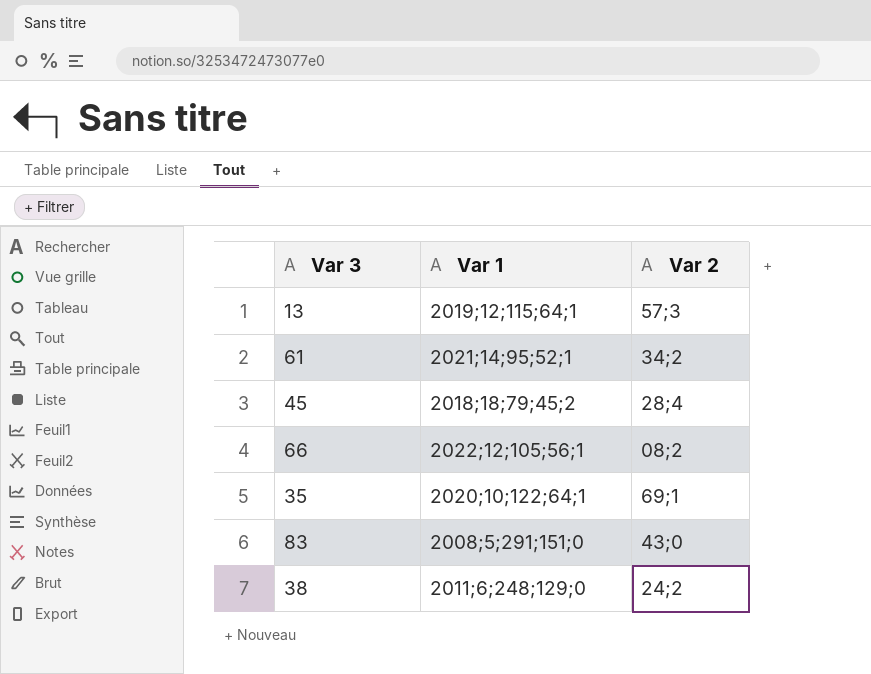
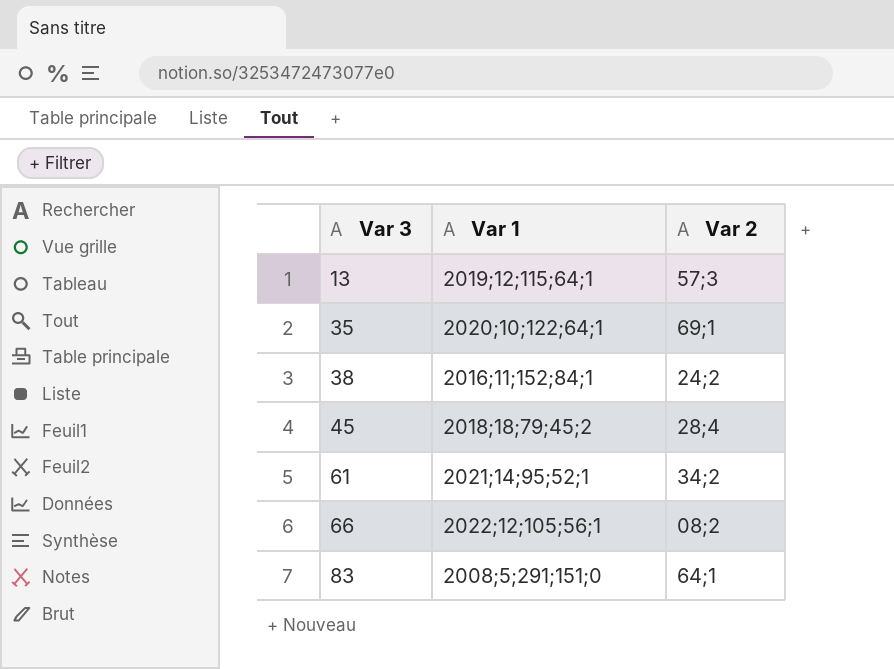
row order: none -> Var 3 ascending
38 | Var 1: 2011;6;248;129;0 -> 2016;11;152;84;1
83 | Var 2: 43;0 -> 64;1

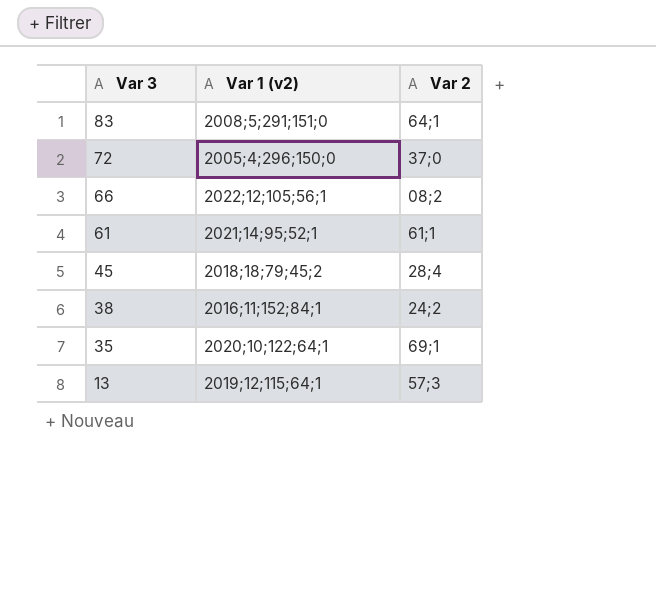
row order: Var 3 ascending -> Var 3 descending
column name: Var 1 -> Var 1 (v2)
row 72: none -> 2005;4;296;150;0 | 37;0
61 | Var 2: 34;2 -> 61;1

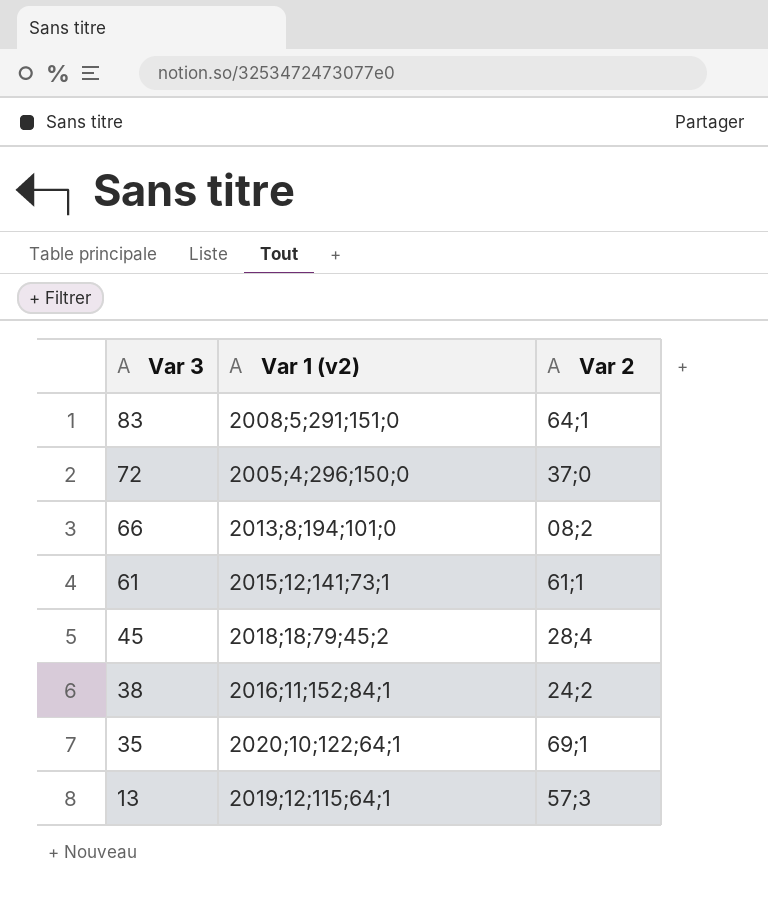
66 | Var 1 (v2): 2022;12;105;56;1 -> 2013;8;194;101;0
61 | Var 1 (v2): 2021;14;95;52;1 -> 2015;12;141;73;1

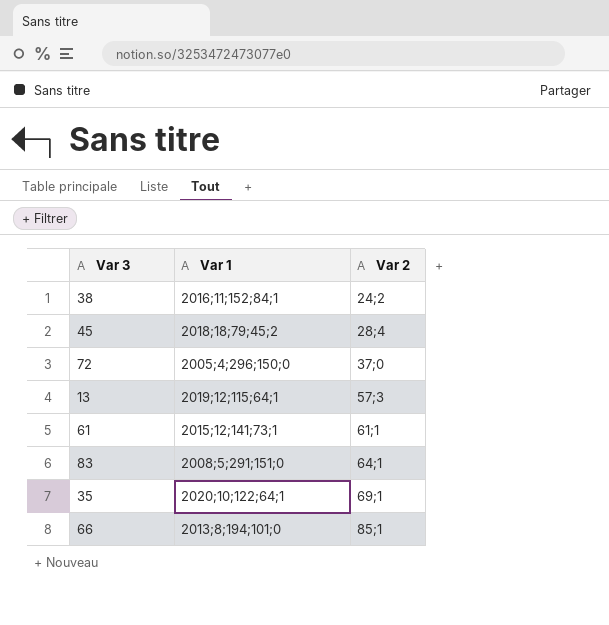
row order: Var 3 descending -> Var 2 ascending
column name: Var 1 (v2) -> Var 1
66 | Var 2: 08;2 -> 85;1

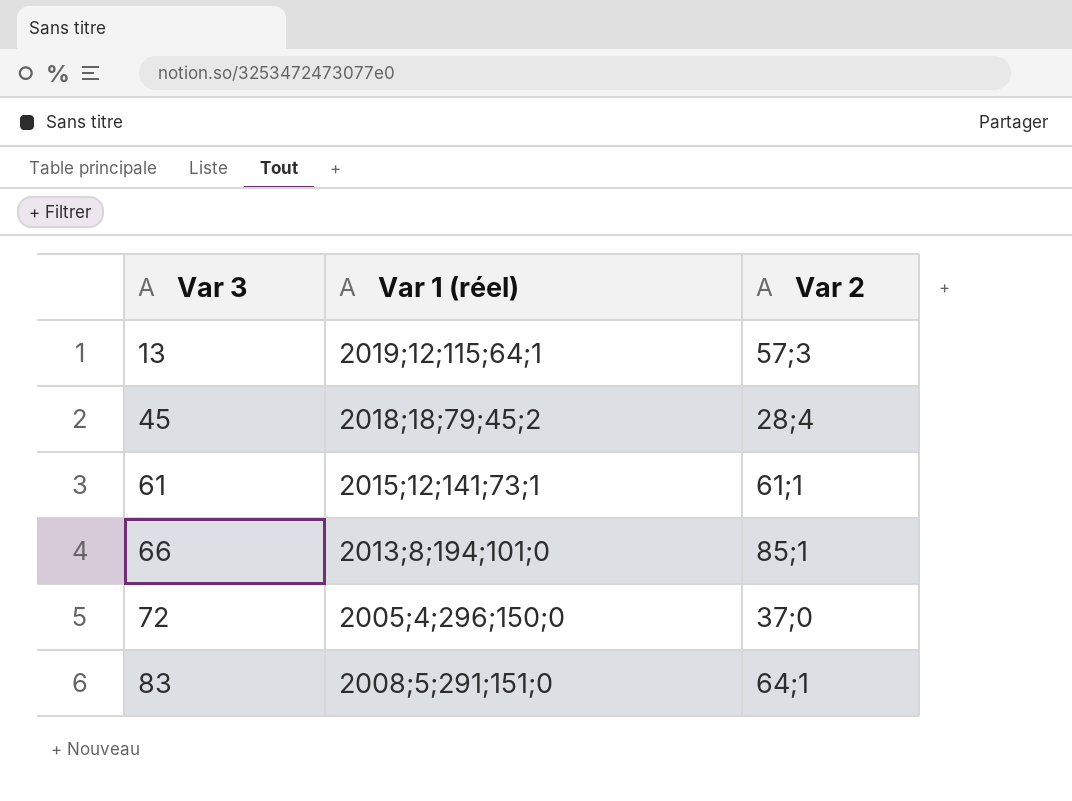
row order: Var 2 ascending -> Var 3 ascending
column name: Var 1 -> Var 1 (réel)
row 38: 2016;11;152;84;1 | 24;2 -> none
row 35: 2020;10;122;64;1 | 69;1 -> none

